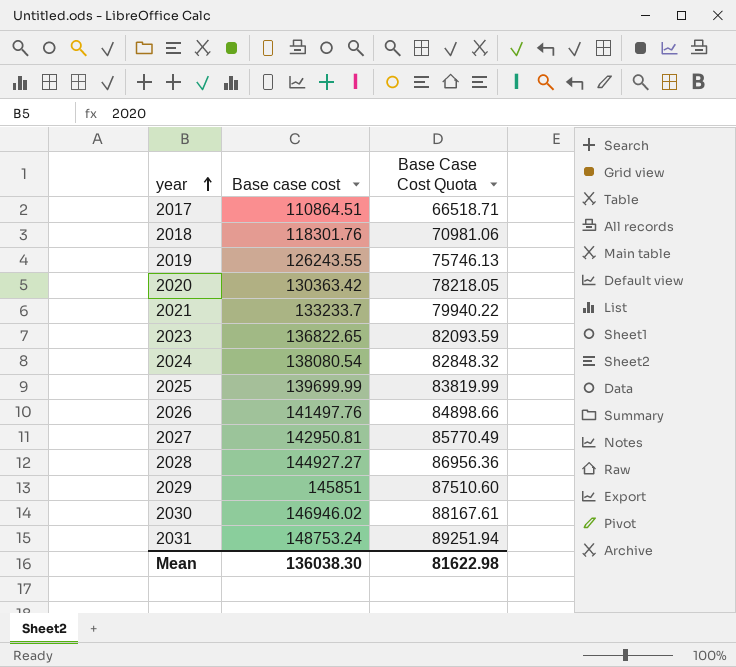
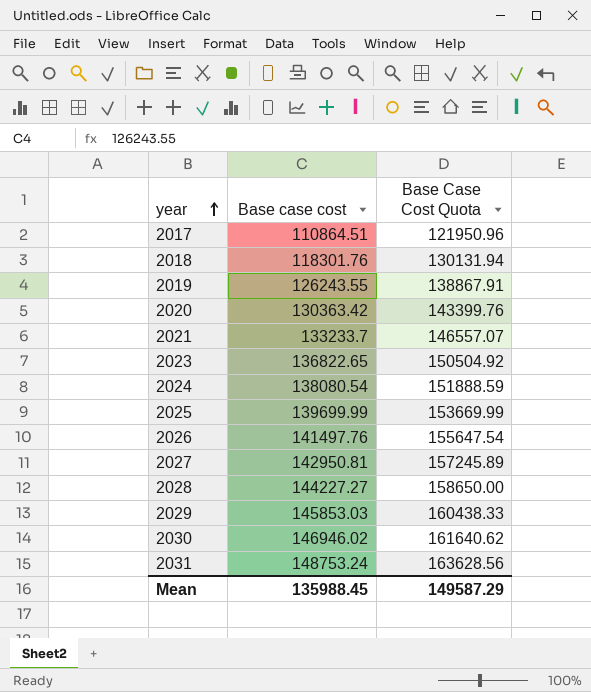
column Base Case Cost Quota | formula: [Base case cost] * 0.6 -> [Base case cost] * 1.1
2028 | Base case cost: 144927.27 -> 144227.27
2029 | Base case cost: 145851 -> 145853.03
Mean | Base case cost: 136038.30 -> 135988.45
Mean | Base Case Cost Quota: 81622.98 -> 149587.29

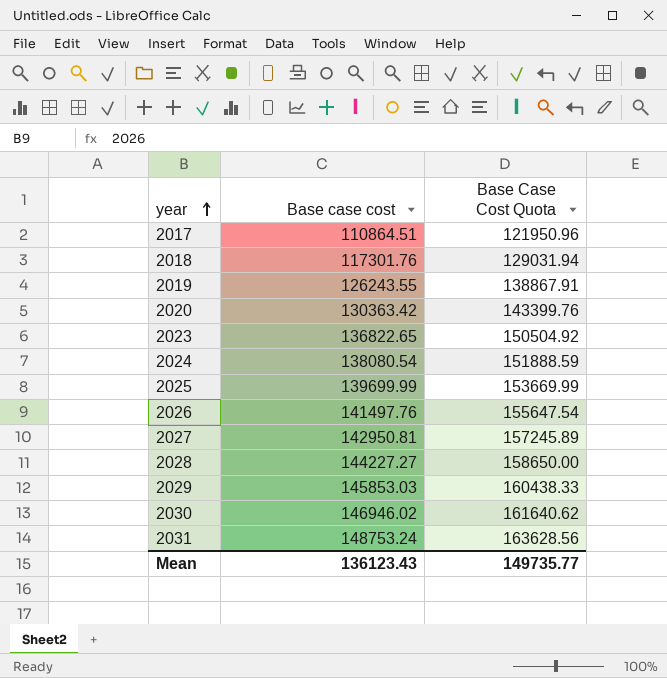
row 2021: 133233.7 | 146557.07 -> none
2018 | Base case cost: 118301.76 -> 117301.76
2018 | Base Case Cost Quota: 130131.94 -> 129031.94
Mean | Base case cost: 135988.45 -> 136123.43
Mean | Base Case Cost Quota: 149587.29 -> 149735.77

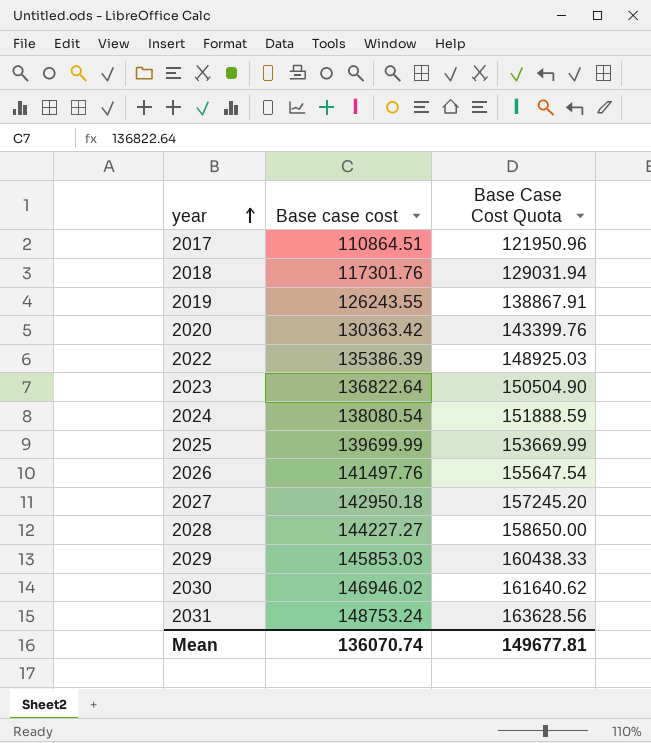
row 2022: none -> 135386.39 | 148925.03
2023 | Base case cost: 136822.65 -> 136822.64
2023 | Base Case Cost Quota: 150504.92 -> 150504.90
2027 | Base case cost: 142950.81 -> 142950.18
2027 | Base Case Cost Quota: 157245.89 -> 157245.20
Mean | Base case cost: 136123.43 -> 136070.74
Mean | Base Case Cost Quota: 149735.77 -> 149677.81

